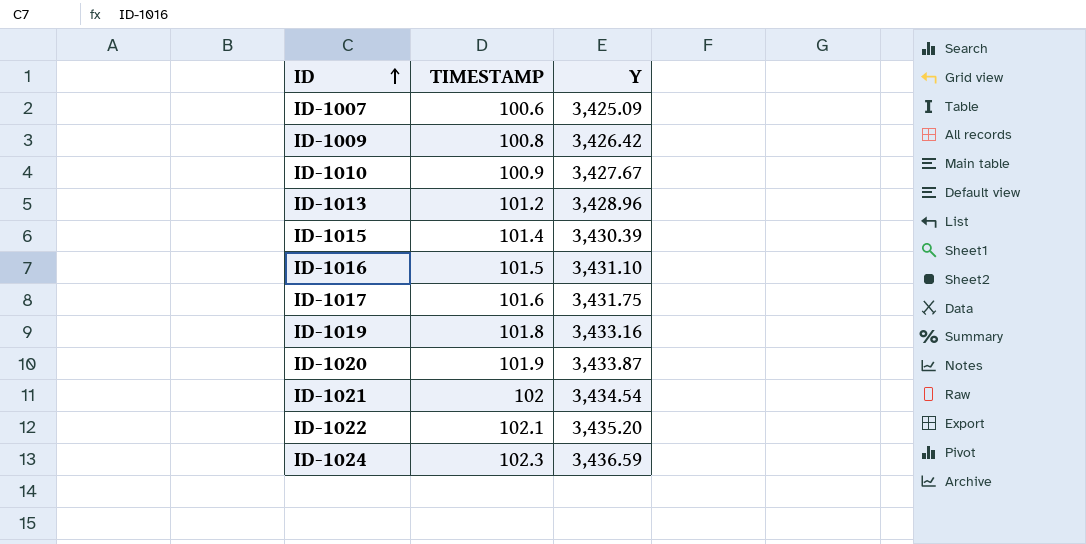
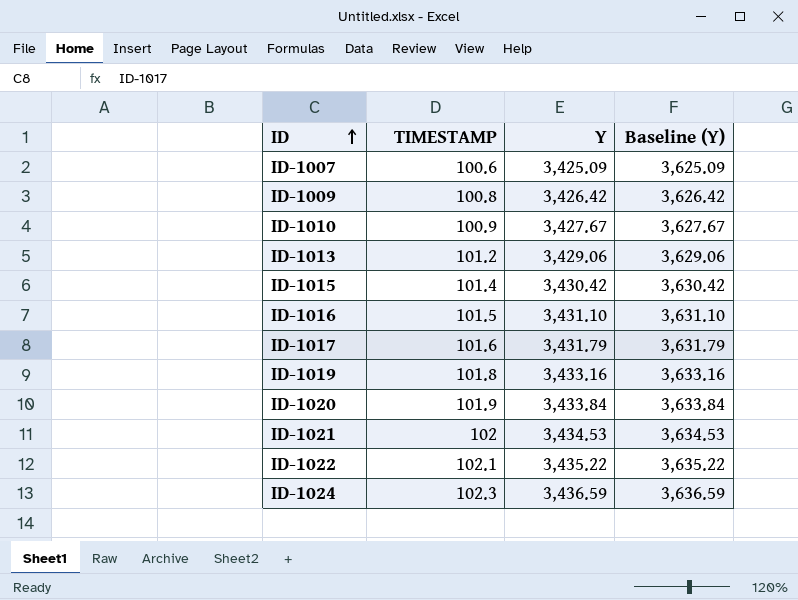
column Baseline (Y) | formula: none -> [Y] + 200
ID-1013 | Y: 3,428.96 -> 3,429.06
ID-1015 | Y: 3,430.39 -> 3,430.42
ID-1017 | Y: 3,431.75 -> 3,431.79
ID-1020 | Y: 3,433.87 -> 3,433.84
ID-1021 | Y: 3,434.54 -> 3,434.53
ID-1022 | Y: 3,435.20 -> 3,435.22

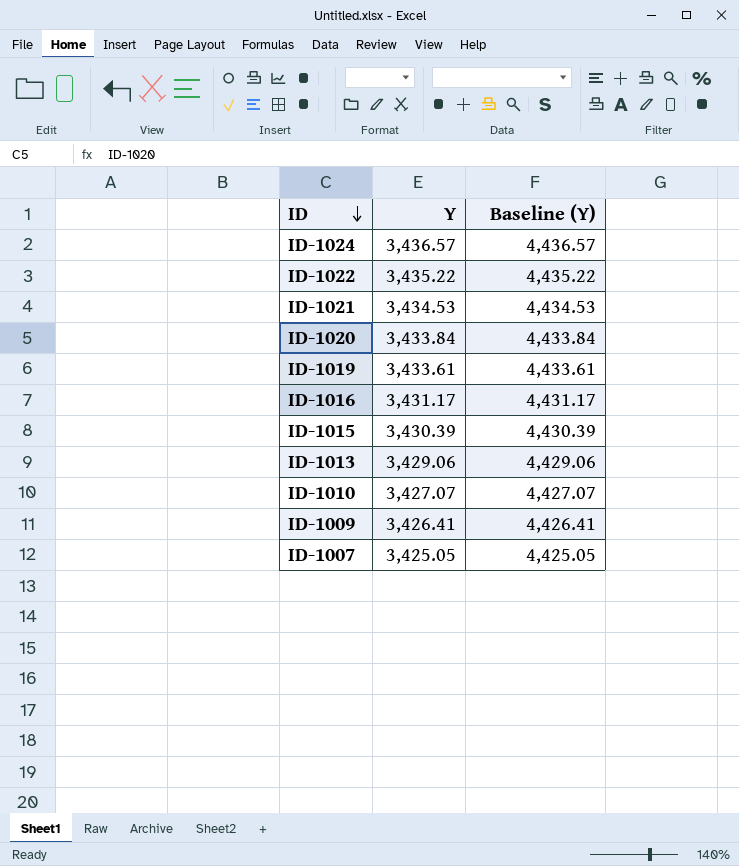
row order: ID ascending -> ID descending
column TIMESTAMP | position: 2 -> none
column Baseline (Y) | formula: [Y] + 200 -> [Y] + 1000
row ID-1017: 101.6 | 3,431.79 | 3,631.79 -> none
ID-1024 | Y: 3,436.59 -> 3,436.57
ID-1019 | Y: 3,433.16 -> 3,433.61
ID-1016 | Y: 3,431.10 -> 3,431.17
ID-1015 | Y: 3,430.42 -> 3,430.39
ID-1010 | Y: 3,427.67 -> 3,427.07
ID-1009 | Y: 3,426.42 -> 3,426.41
ID-1007 | Y: 3,425.09 -> 3,425.05

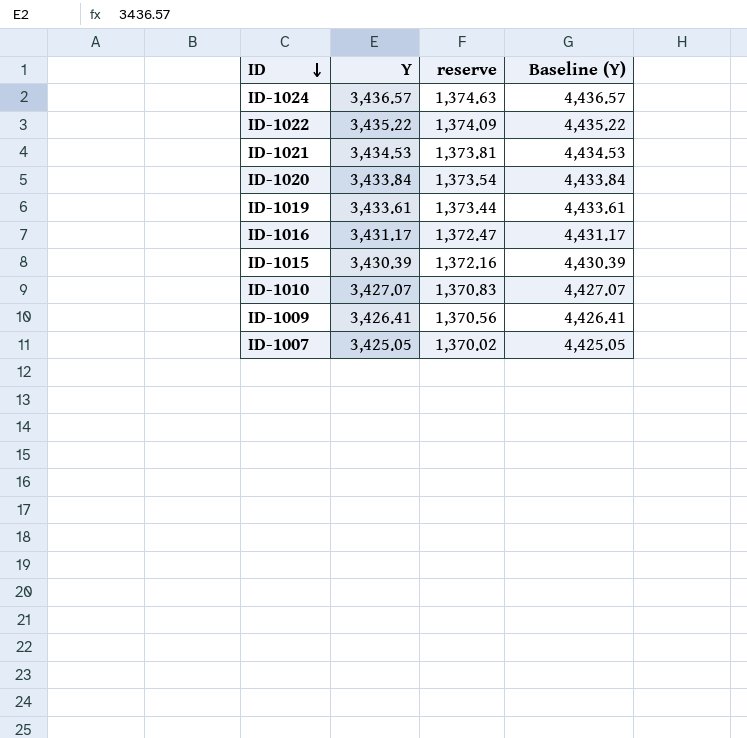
column reserve | formula: none -> [Y] * 0.4
row ID-1013: 3,429.06 | 4,429.06 -> none

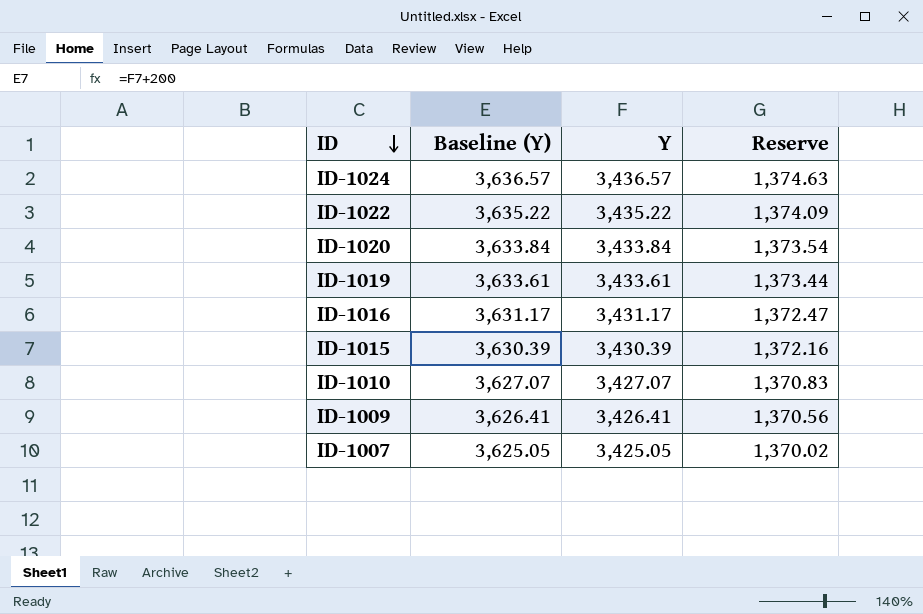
column Baseline (Y) | formula: [Y] + 1000 -> [Y] + 200
column Baseline (Y) | position: 4 -> 2
column name: reserve -> Reserve
row ID-1021: 3,434.53 | 1,373.81 | 4,434.53 -> none

